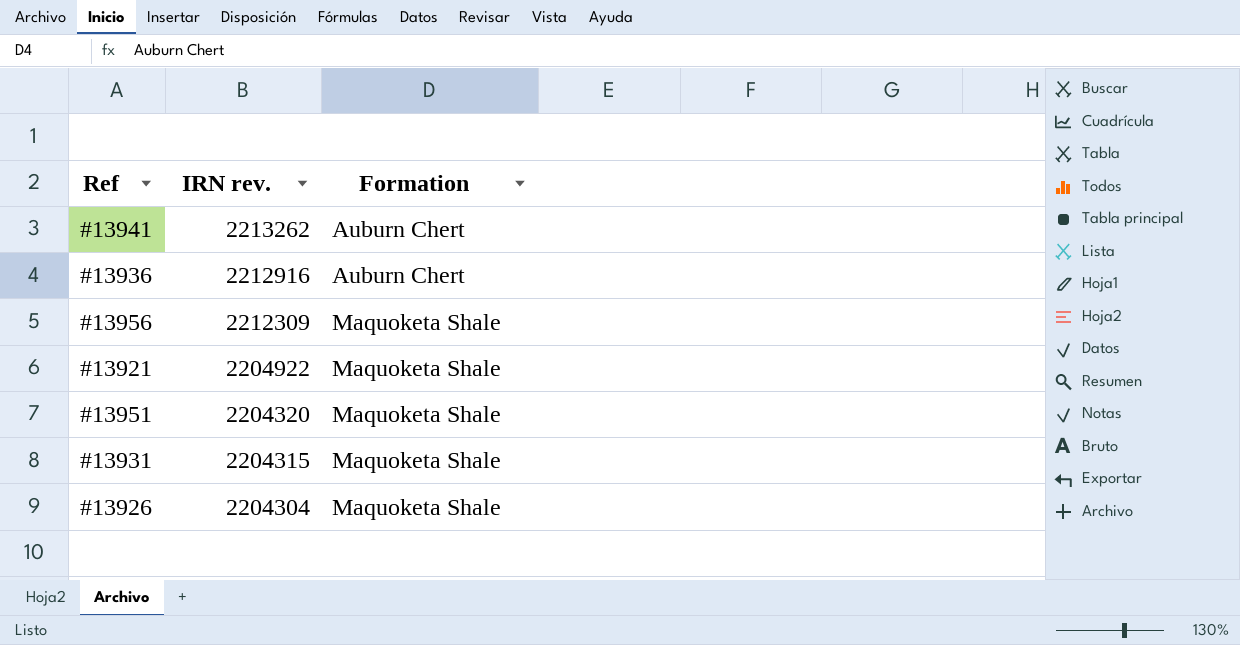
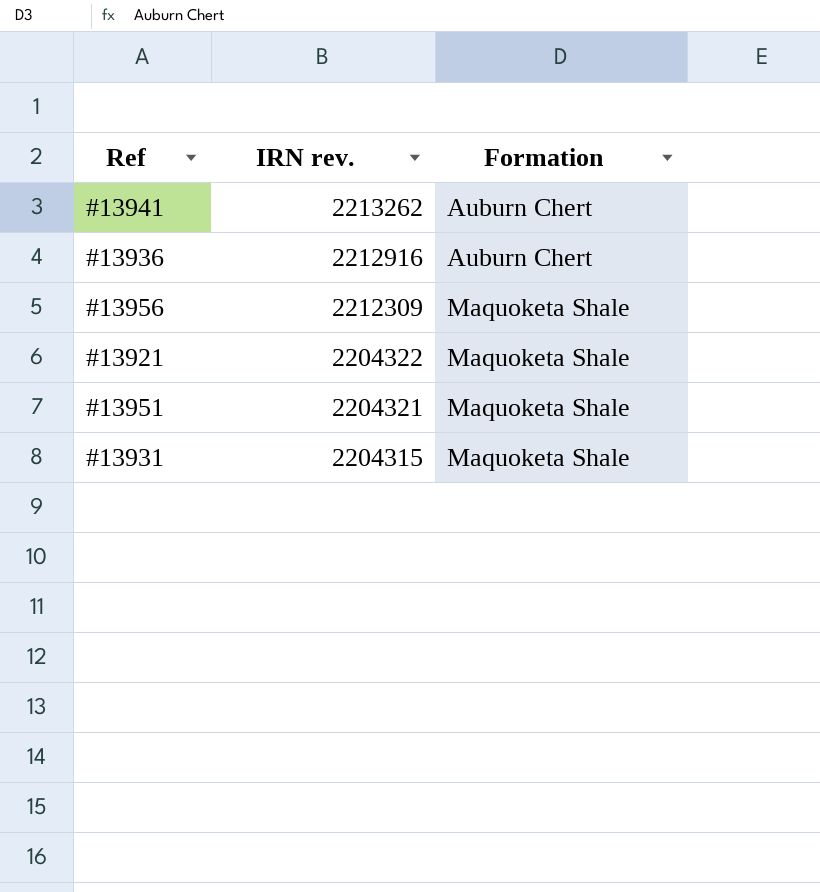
row #13926: 2204304 | Maquoketa Shale -> none
#13921 | IRN rev.: 2204922 -> 2204322
#13951 | IRN rev.: 2204320 -> 2204321

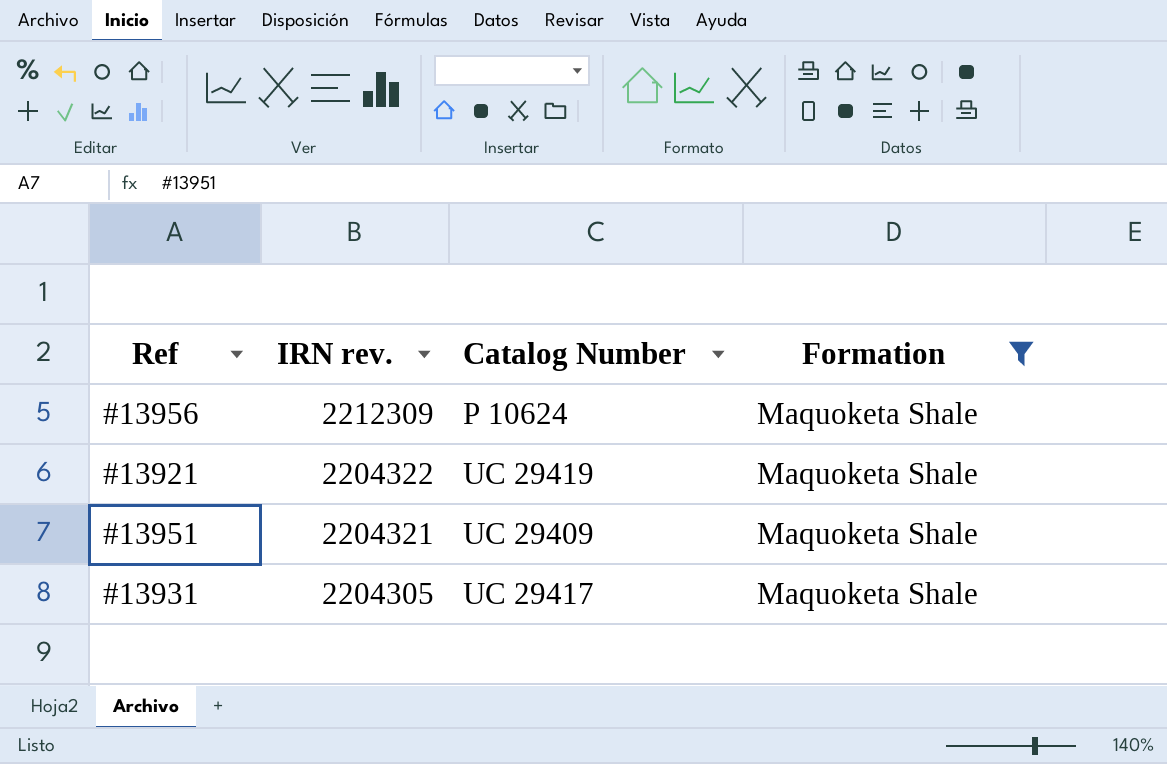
filter: none -> Formation = Maquoketa Shale
column Catalog Number | position: none -> 3
#13931 | IRN rev.: 2204315 -> 2204305

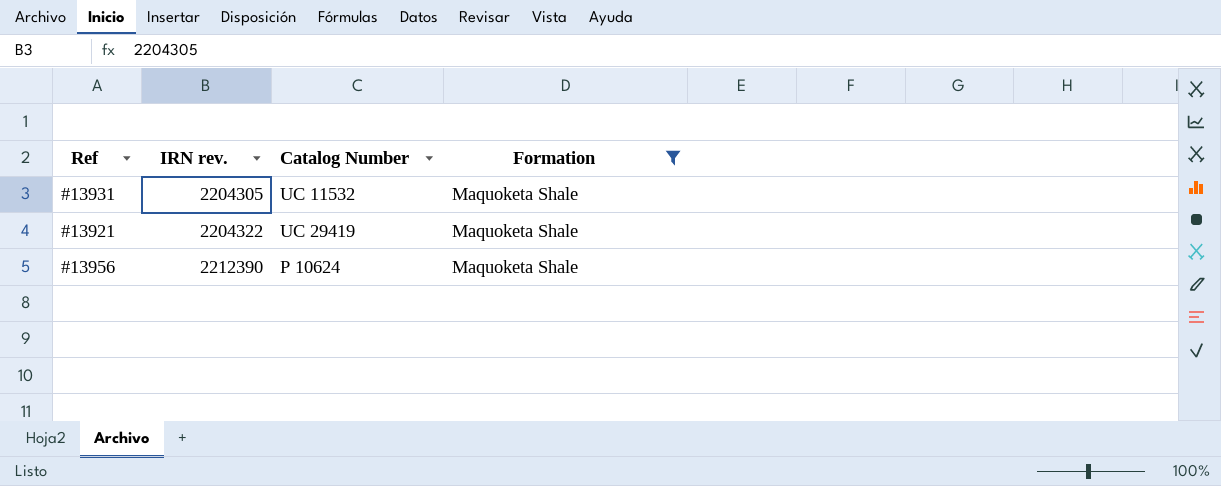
row order: IRN rev. descending -> IRN rev. ascending
row #13951: 2204321 | UC 29409 | Maquoketa Shale -> none
#13931 | Catalog Number: UC 29417 -> UC 11532
#13956 | IRN rev.: 2212309 -> 2212390

